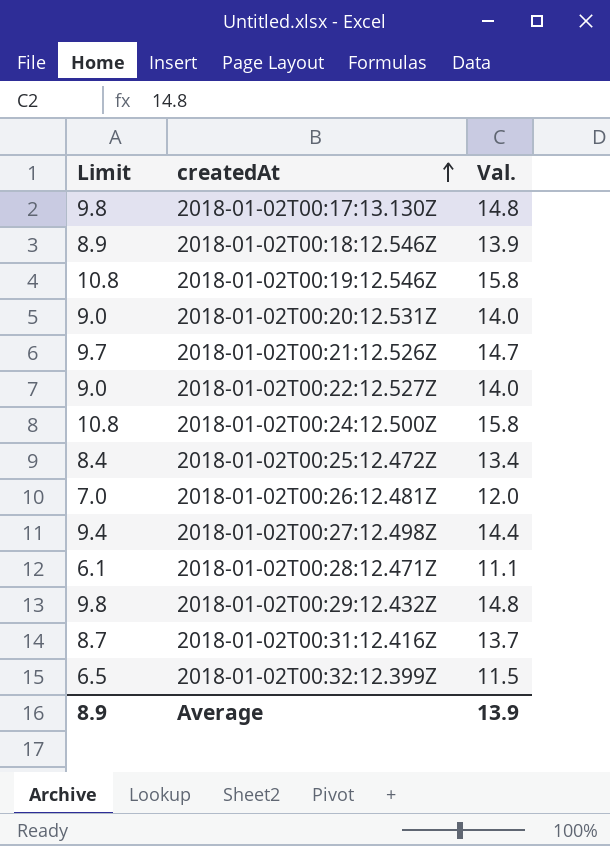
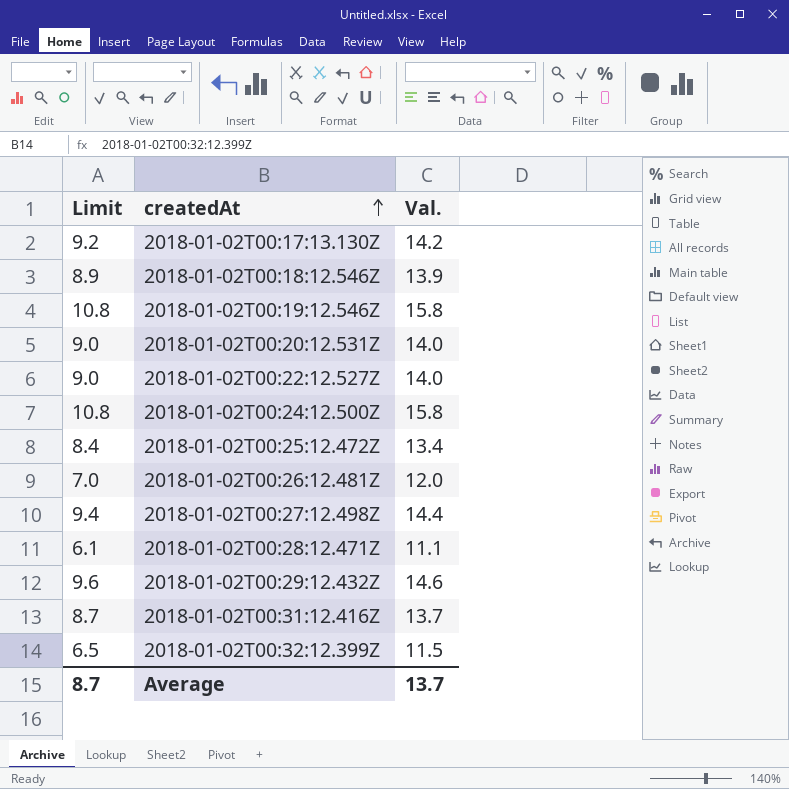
row 2018-01-02T00:21:12.526Z: 9.7 | 14.7 -> none
2018-01-02T00:17:13.130Z | Limit: 9.8 -> 9.2
2018-01-02T00:17:13.130Z | Val.: 14.8 -> 14.2
2018-01-02T00:29:12.432Z | Limit: 9.8 -> 9.6
2018-01-02T00:29:12.432Z | Val.: 14.8 -> 14.6
Average | Limit: 8.9 -> 8.7
Average | Val.: 13.9 -> 13.7

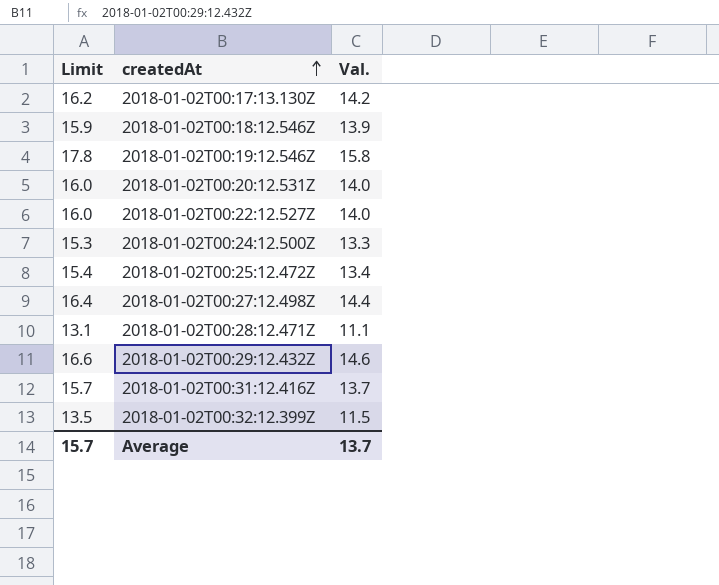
column Limit | formula: [Val.] - 5 -> [Val.] + 2
row 2018-01-02T00:26:12.481Z: 7.0 | 12.0 -> none
2018-01-02T00:24:12.500Z | Val.: 15.8 -> 13.3
Average | Limit: 8.7 -> 15.7

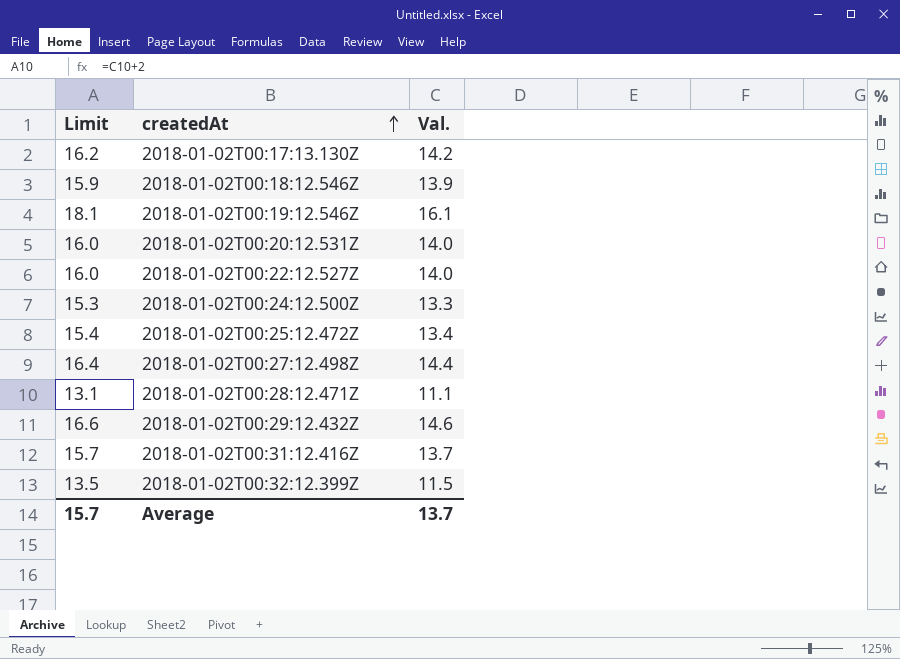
2018-01-02T00:19:12.546Z | Limit: 17.8 -> 18.1
2018-01-02T00:19:12.546Z | Val.: 15.8 -> 16.1

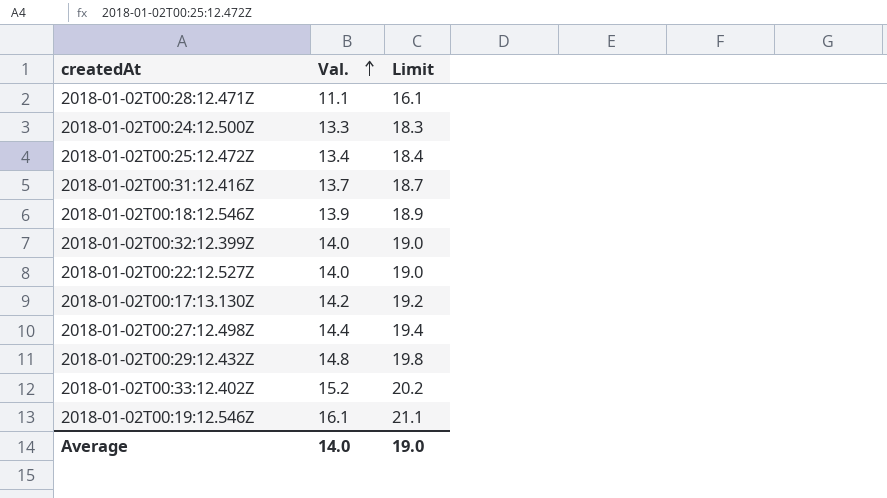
row order: createdAt ascending -> Val. ascending
column Limit | formula: [Val.] + 2 -> [Val.] + 5
column Limit | position: 1 -> 3
row 2018-01-02T00:20:12.531Z: 16.0 | 14.0 -> none
2018-01-02T00:32:12.399Z | Val.: 11.5 -> 14.0
2018-01-02T00:29:12.432Z | Val.: 14.6 -> 14.8
row 2018-01-02T00:33:12.402Z: none -> 15.2 | 20.2
Average | Val.: 13.7 -> 14.0
Average | Limit: 15.7 -> 19.0

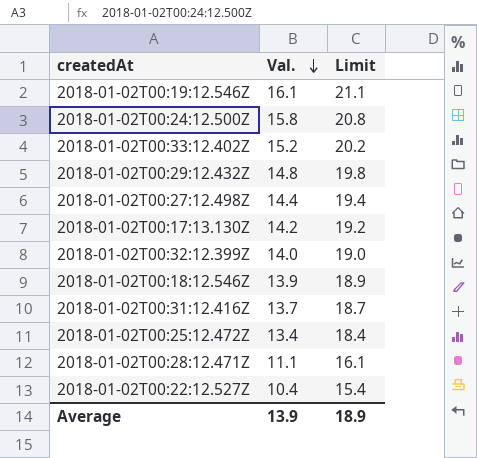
row order: Val. ascending -> Val. descending
2018-01-02T00:24:12.500Z | Val.: 13.3 -> 15.8
2018-01-02T00:24:12.500Z | Limit: 18.3 -> 20.8
2018-01-02T00:22:12.527Z | Val.: 14.0 -> 10.4
2018-01-02T00:22:12.527Z | Limit: 19.0 -> 15.4
Average | Val.: 14.0 -> 13.9
Average | Limit: 19.0 -> 18.9

